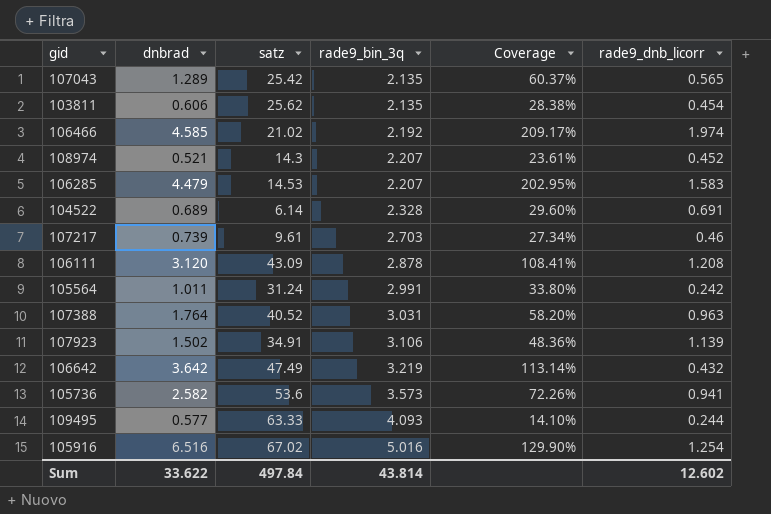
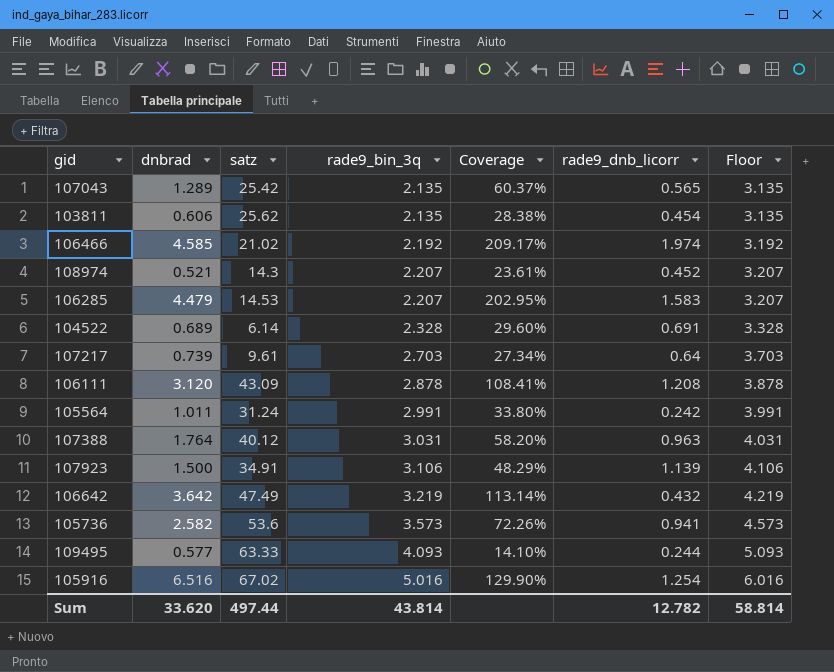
column Floor | formula: none -> [rade9_bin_3q] + 1
107217 | rade9_dnb_licorr: 0.46 -> 0.64
107388 | satz: 40.52 -> 40.12
107923 | dnbrad: 1.502 -> 1.500
107923 | Coverage: 48.36% -> 48.29%
Sum | dnbrad: 33.622 -> 33.620
Sum | satz: 497.84 -> 497.44
Sum | rade9_dnb_licorr: 12.602 -> 12.782

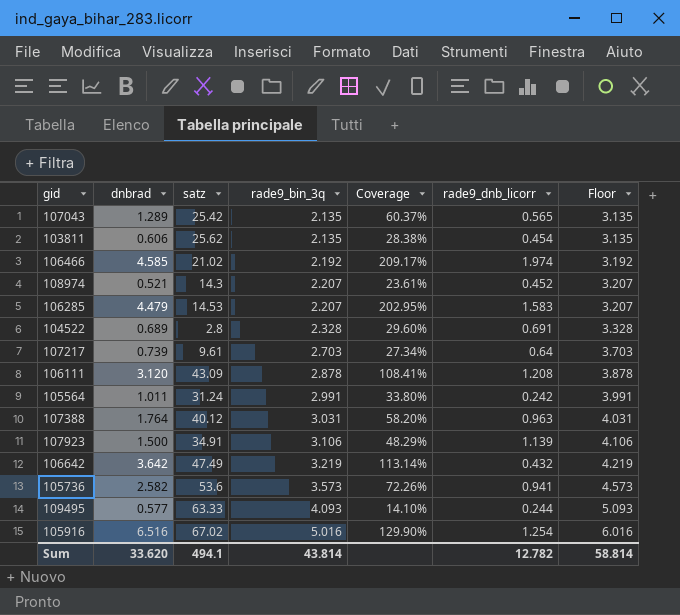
104522 | satz: 6.14 -> 2.8
Sum | satz: 497.44 -> 494.1

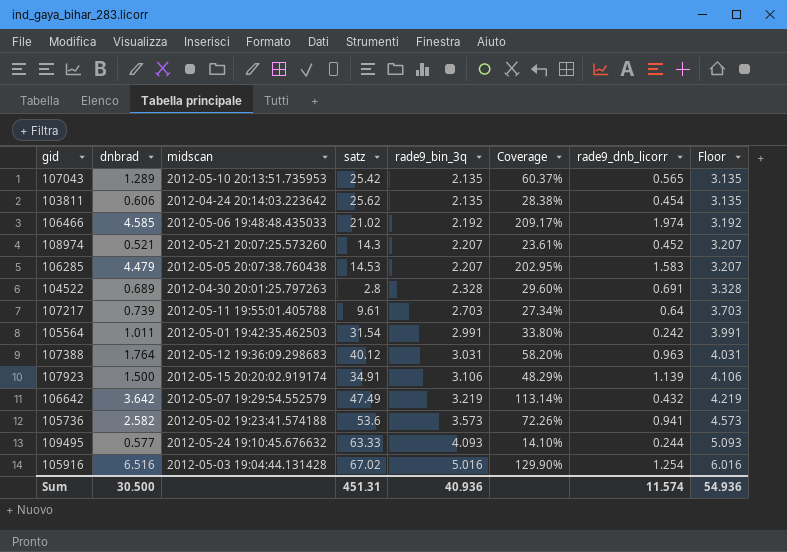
column midscan | position: none -> 3
row 106111: 3.120 | 43.09 | 2.878 | 108.41% | 1.208 | 3.878 -> none
105564 | satz: 31.24 -> 31.54
Sum | dnbrad: 33.620 -> 30.500
Sum | satz: 494.1 -> 451.31
Sum | rade9_bin_3q: 43.814 -> 40.936
Sum | rade9_dnb_licorr: 12.782 -> 11.574
Sum | Floor: 58.814 -> 54.936

